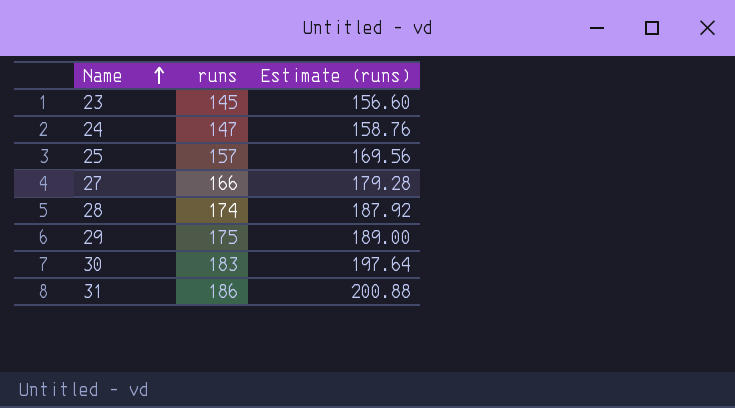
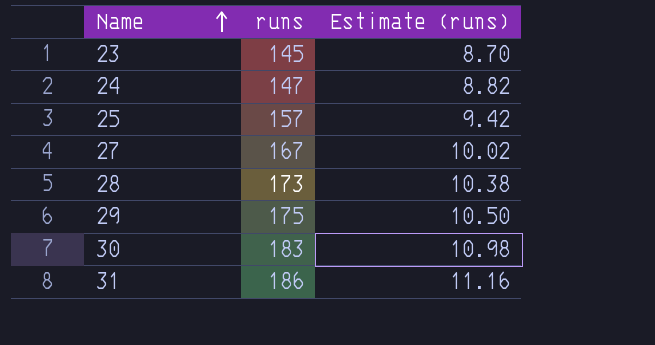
column Estimate (runs) | formula: [runs] * 1.08 -> [runs] * 0.06
27 | runs: 166 -> 167
28 | runs: 174 -> 173

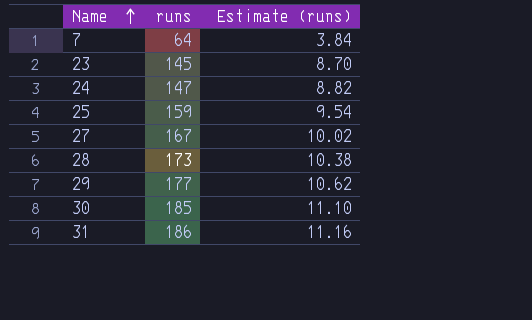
row 7: none -> 64 | 3.84
25 | runs: 157 -> 159
25 | Estimate (runs): 9.42 -> 9.54
29 | runs: 175 -> 177
29 | Estimate (runs): 10.50 -> 10.62
30 | runs: 183 -> 185
30 | Estimate (runs): 10.98 -> 11.10

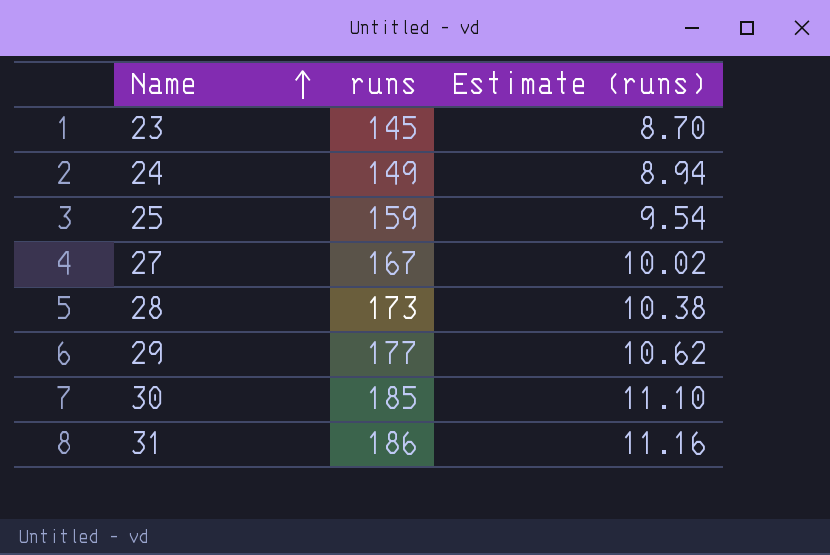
row 7: 64 | 3.84 -> none
24 | runs: 147 -> 149
24 | Estimate (runs): 8.82 -> 8.94

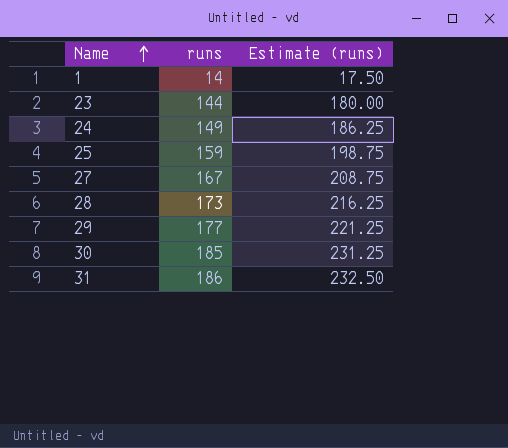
column Estimate (runs) | formula: [runs] * 0.06 -> [runs] * 1.25
row 1: none -> 14 | 17.50
23 | runs: 145 -> 144

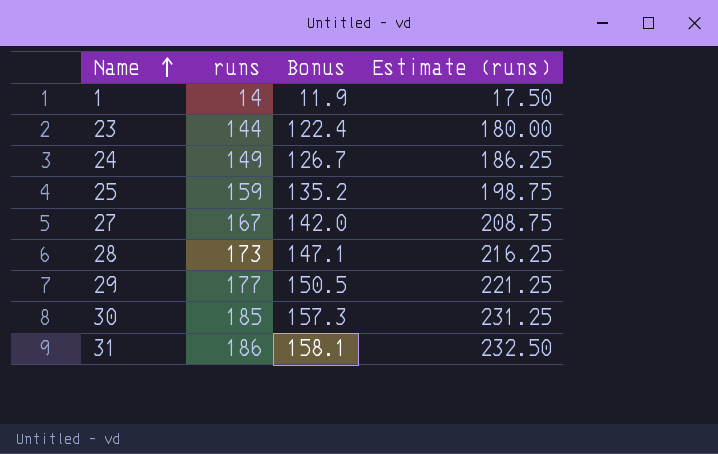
column Bonus | formula: none -> [runs] * 0.85

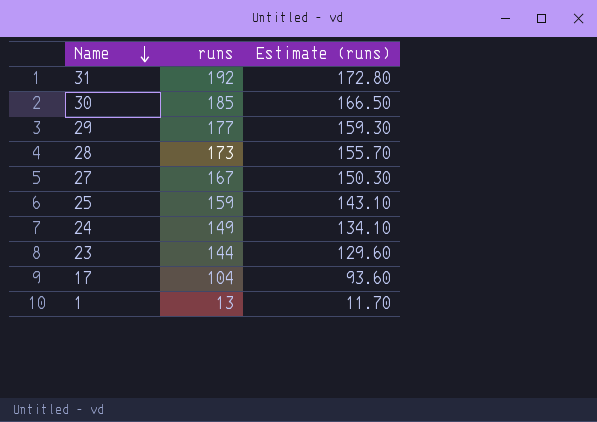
row order: Name ascending -> Name descending
column Bonus | formula: [runs] * 0.85 -> none
column Estimate (runs) | formula: [runs] * 1.25 -> [runs] * 0.9
31 | runs: 186 -> 192
row 17: none -> 104 | 93.60
1 | runs: 14 -> 13

